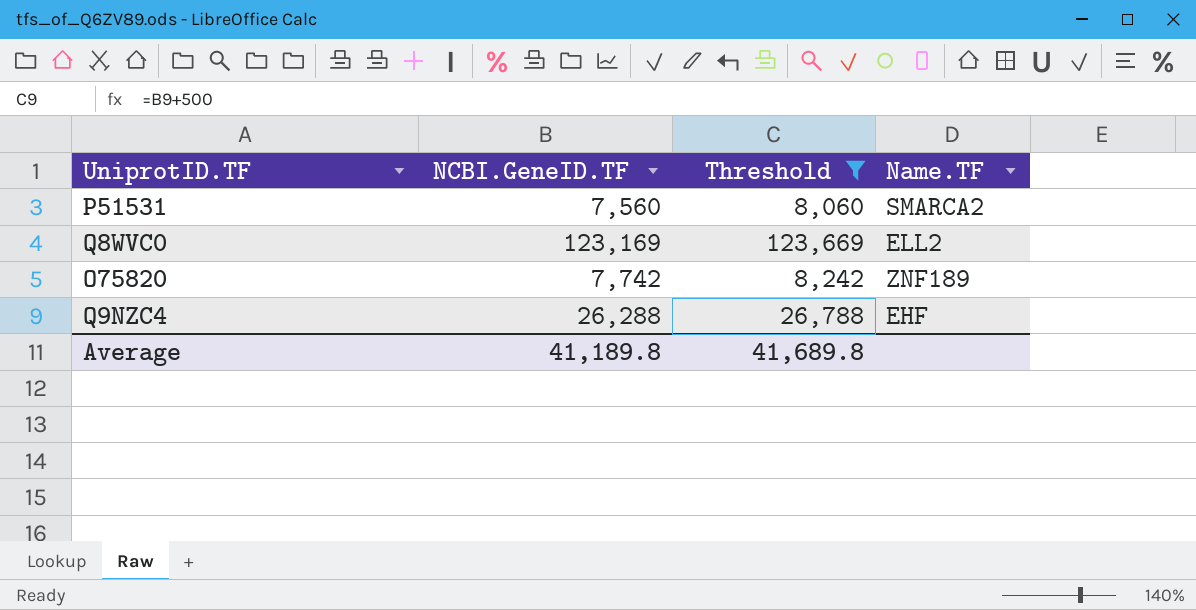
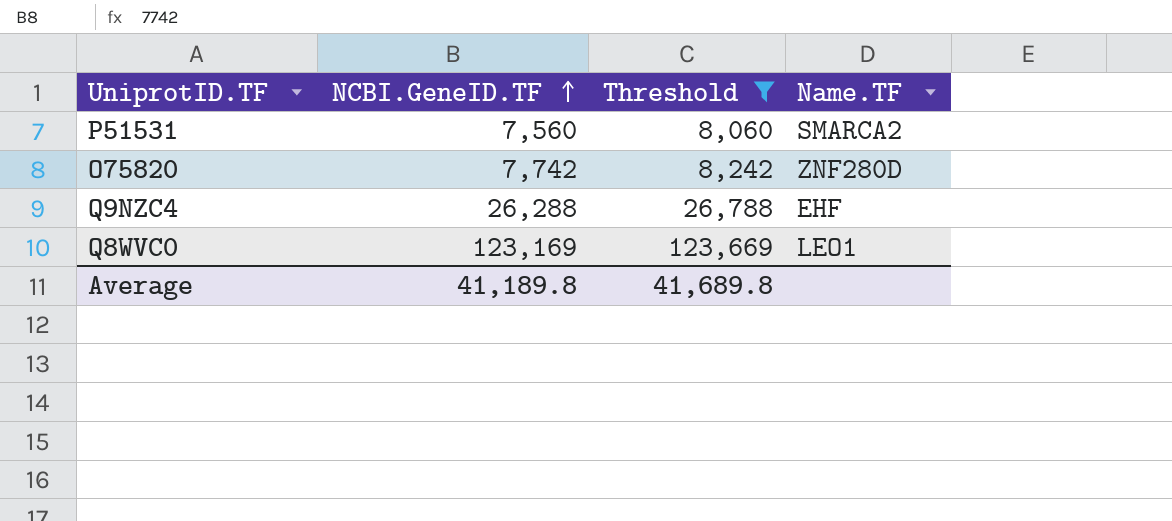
row order: none -> NCBI.GeneID.TF ascending
O75820 | Name.TF: ZNF189 -> ZNF280D
Q8WVC0 | Name.TF: ELL2 -> LEO1

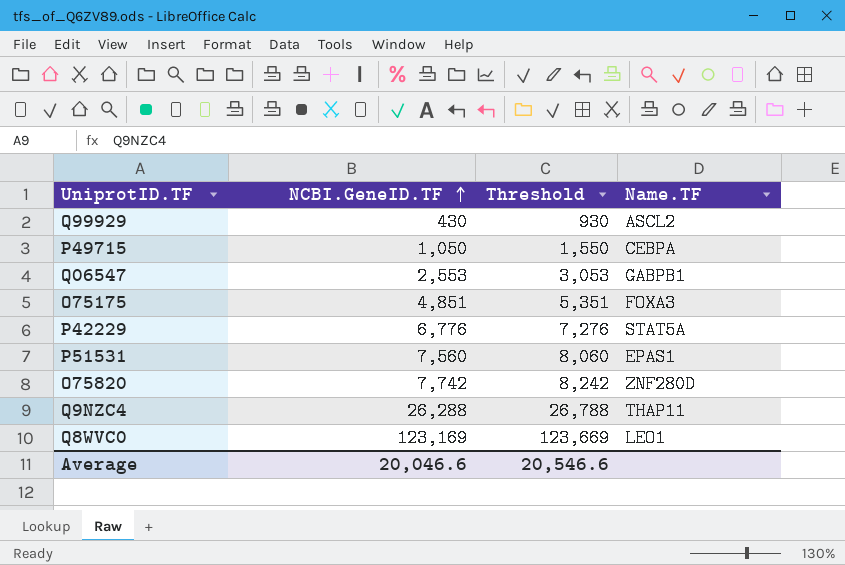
filter: Threshold >= 8,060 -> none
P51531 | Name.TF: SMARCA2 -> EPAS1
Q9NZC4 | Name.TF: EHF -> THAP11
Average | NCBI.GeneID.TF: 41,189.8 -> 20,046.6
Average | Threshold: 41,689.8 -> 20,546.6

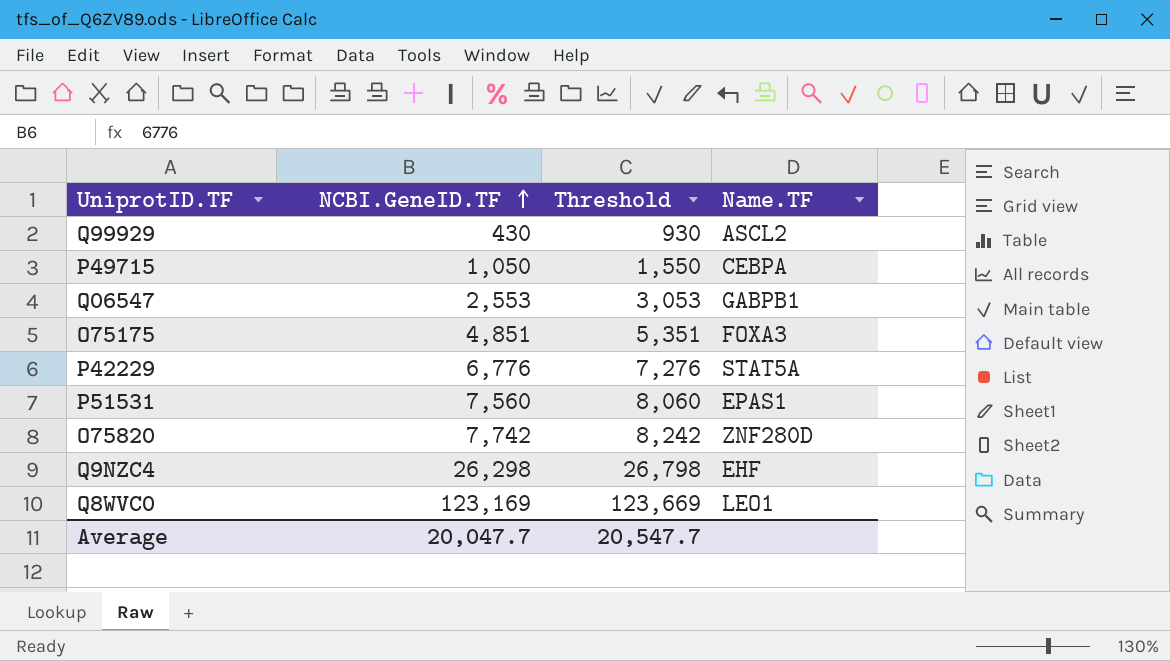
Q9NZC4 | NCBI.GeneID.TF: 26,288 -> 26,298
Q9NZC4 | Threshold: 26,788 -> 26,798
Q9NZC4 | Name.TF: THAP11 -> EHF
Average | NCBI.GeneID.TF: 20,046.6 -> 20,047.7
Average | Threshold: 20,546.6 -> 20,547.7

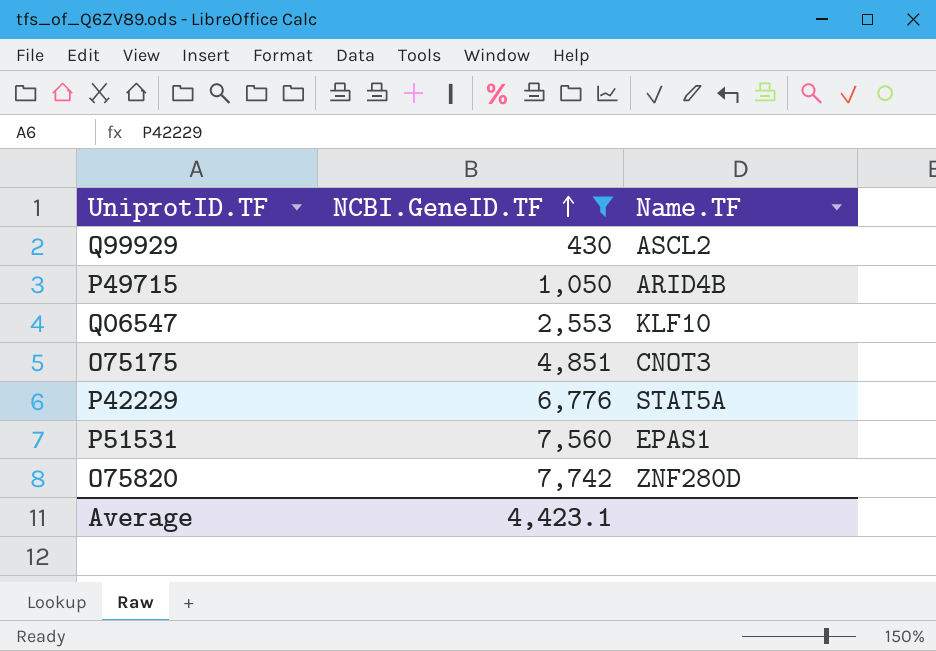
filter: none -> NCBI.GeneID.TF <= 7,742
column Threshold | formula: [NCBI.GeneID.TF] + 500 -> none
P49715 | Name.TF: CEBPA -> ARID4B
Q06547 | Name.TF: GABPB1 -> KLF10
O75175 | Name.TF: FOXA3 -> CNOT3
Average | NCBI.GeneID.TF: 20,047.7 -> 4,423.1

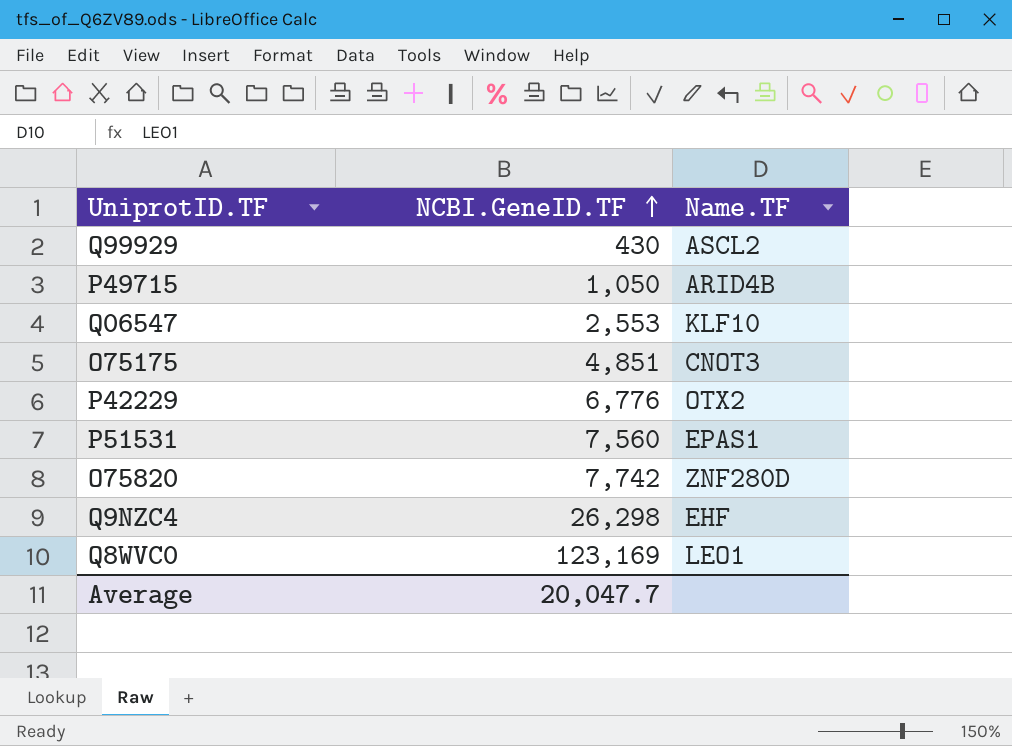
filter: NCBI.GeneID.TF <= 7,742 -> none
P42229 | Name.TF: STAT5A -> OTX2
Average | NCBI.GeneID.TF: 4,423.1 -> 20,047.7

